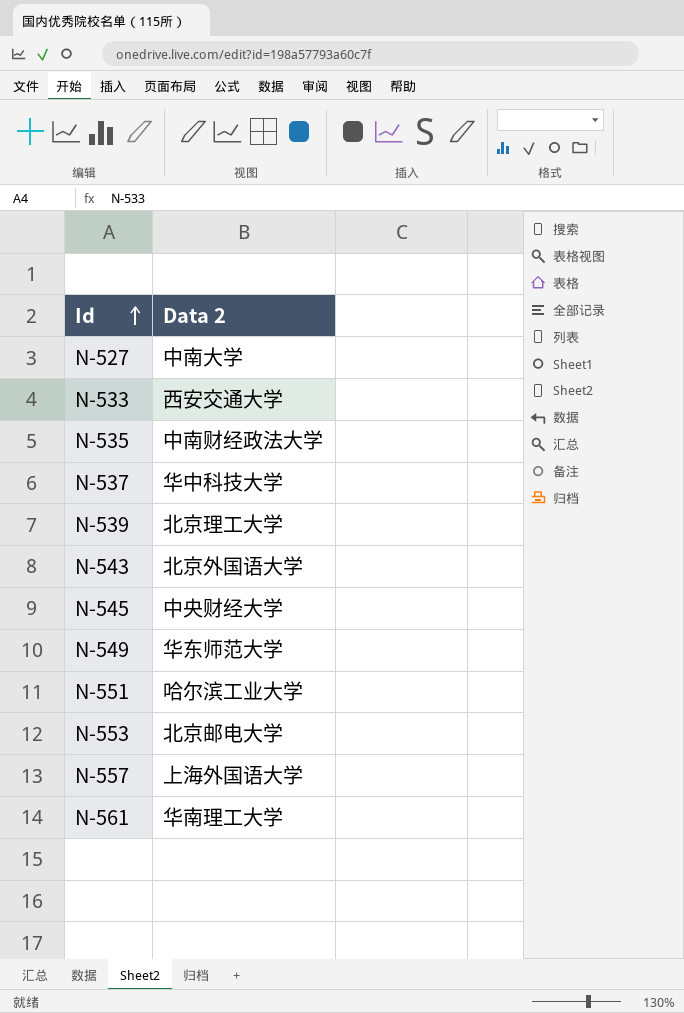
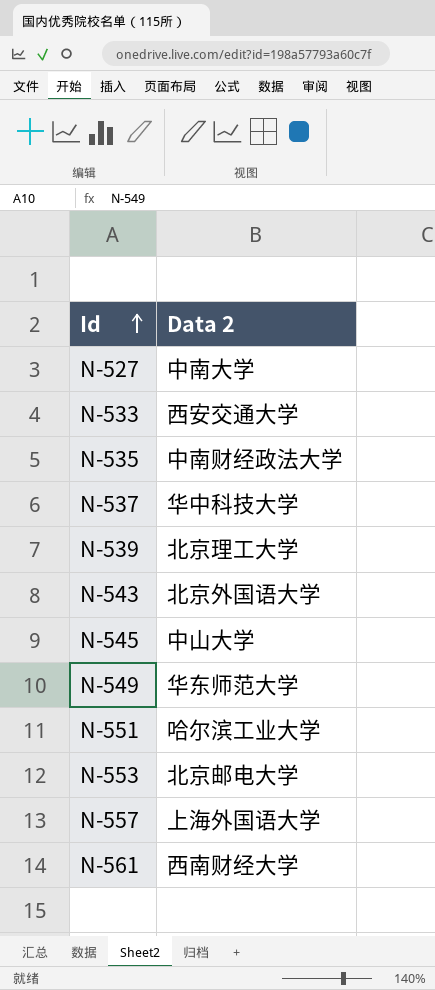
N-545 | Data 2: 中央财经大学 -> 中山大学
N-561 | Data 2: 华南理工大学 -> 西南财经大学

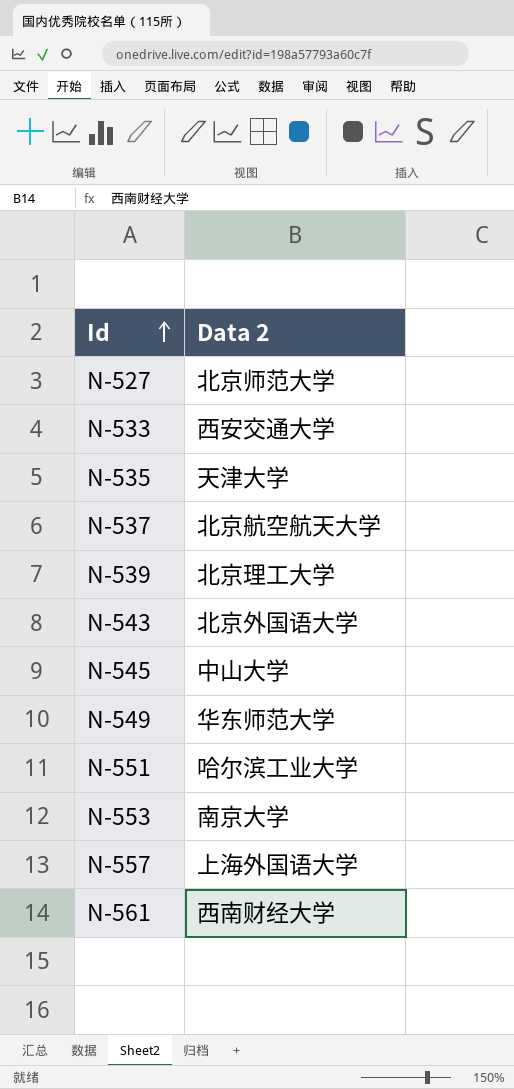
N-527 | Data 2: 中南大学 -> 北京师范大学
N-535 | Data 2: 中南财经政法大学 -> 天津大学
N-537 | Data 2: 华中科技大学 -> 北京航空航天大学
N-553 | Data 2: 北京邮电大学 -> 南京大学

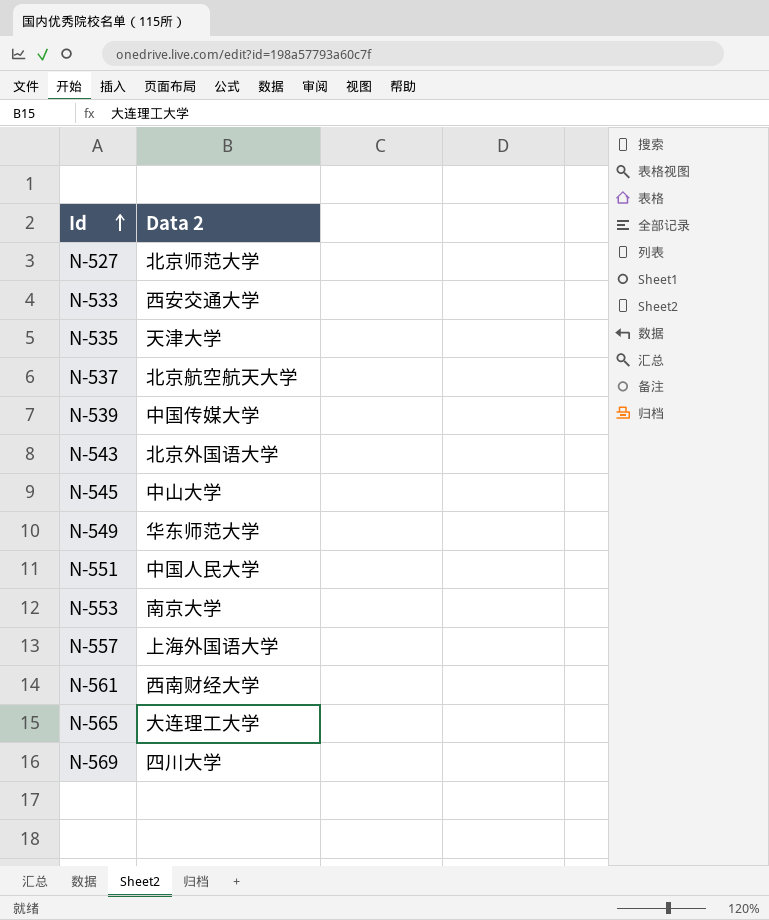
N-539 | Data 2: 北京理工大学 -> 中国传媒大学
N-551 | Data 2: 哈尔滨工业大学 -> 中国人民大学
row N-565: none -> 大连理工大学
row N-569: none -> 四川大学

